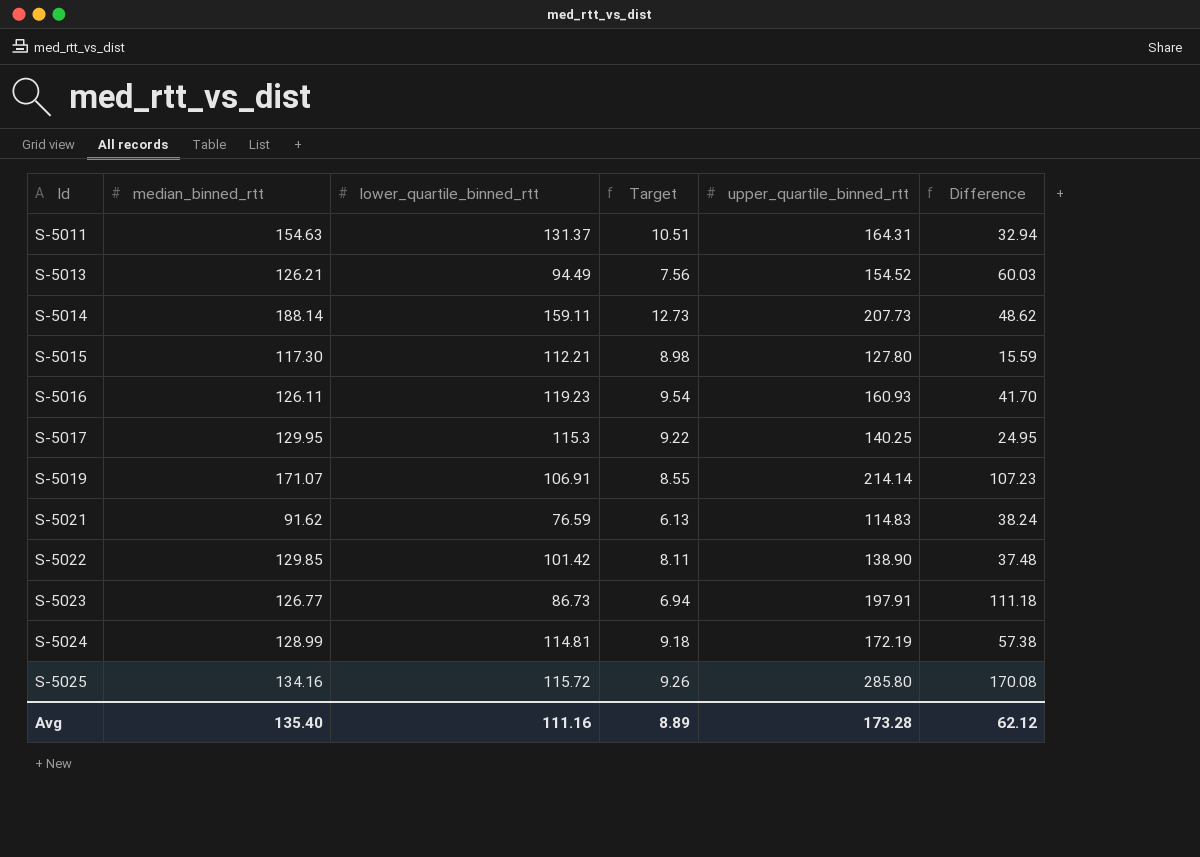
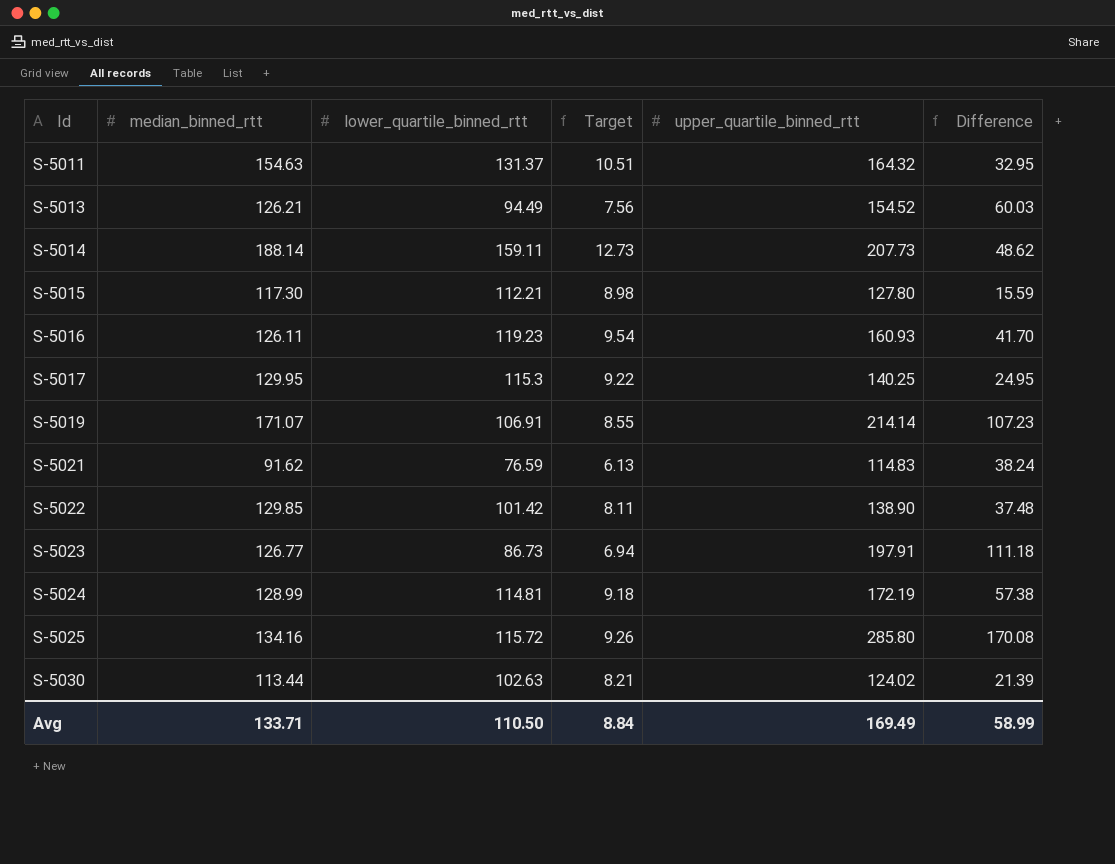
S-5011 | upper_quartile_binned_rtt: 164.31 -> 164.32
S-5011 | Difference: 32.94 -> 32.95
row S-5030: none -> 113.44 | 102.63 | 8.21 | 124.02 | 21.39
Avg | median_binned_rtt: 135.40 -> 133.71
Avg | lower_quartile_binned_rtt: 111.16 -> 110.50
Avg | Target: 8.89 -> 8.84
Avg | upper_quartile_binned_rtt: 173.28 -> 169.49
Avg | Difference: 62.12 -> 58.99

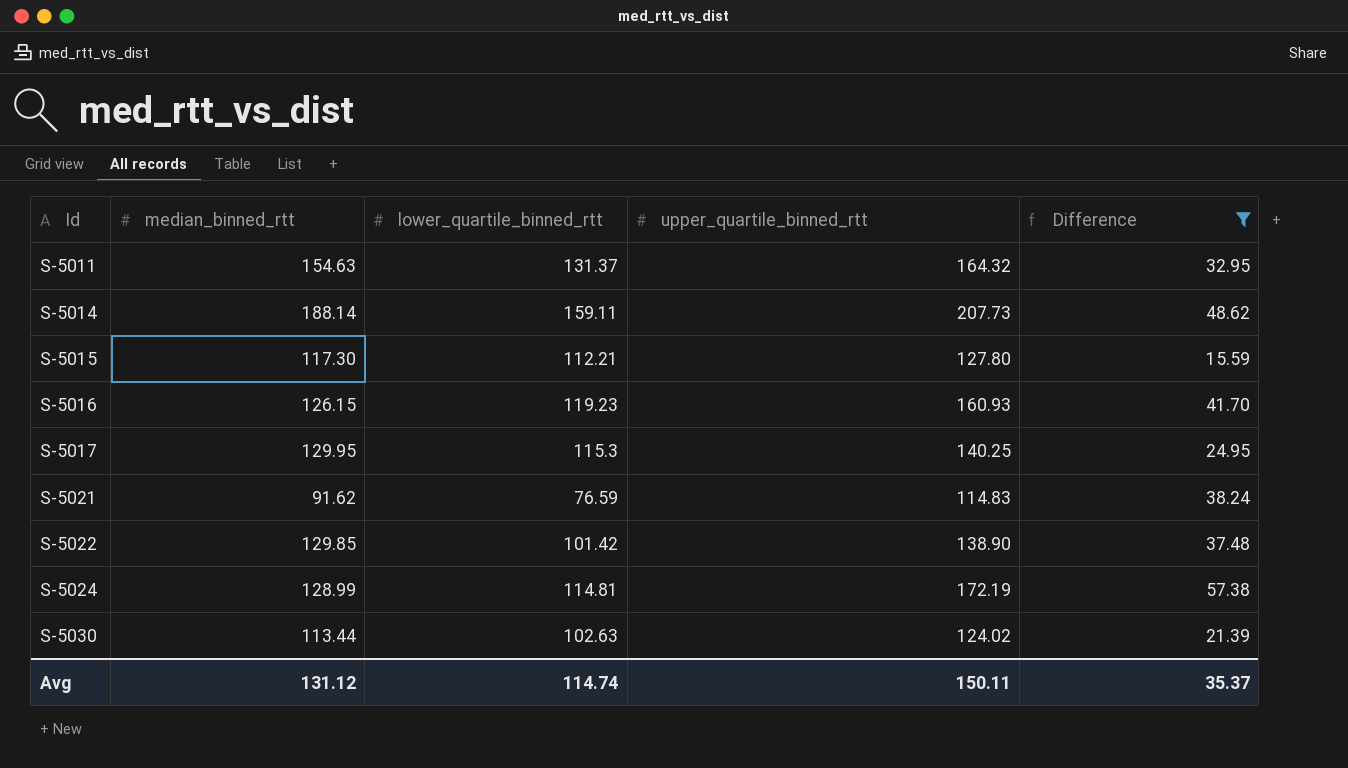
filter: none -> Difference <= 57.38
column Target | formula: [lower_quartile_binned_rtt] * 0.08 -> none
S-5016 | median_binned_rtt: 126.11 -> 126.15
Avg | median_binned_rtt: 133.71 -> 131.12
Avg | lower_quartile_binned_rtt: 110.50 -> 114.74
Avg | upper_quartile_binned_rtt: 169.49 -> 150.11
Avg | Difference: 58.99 -> 35.37

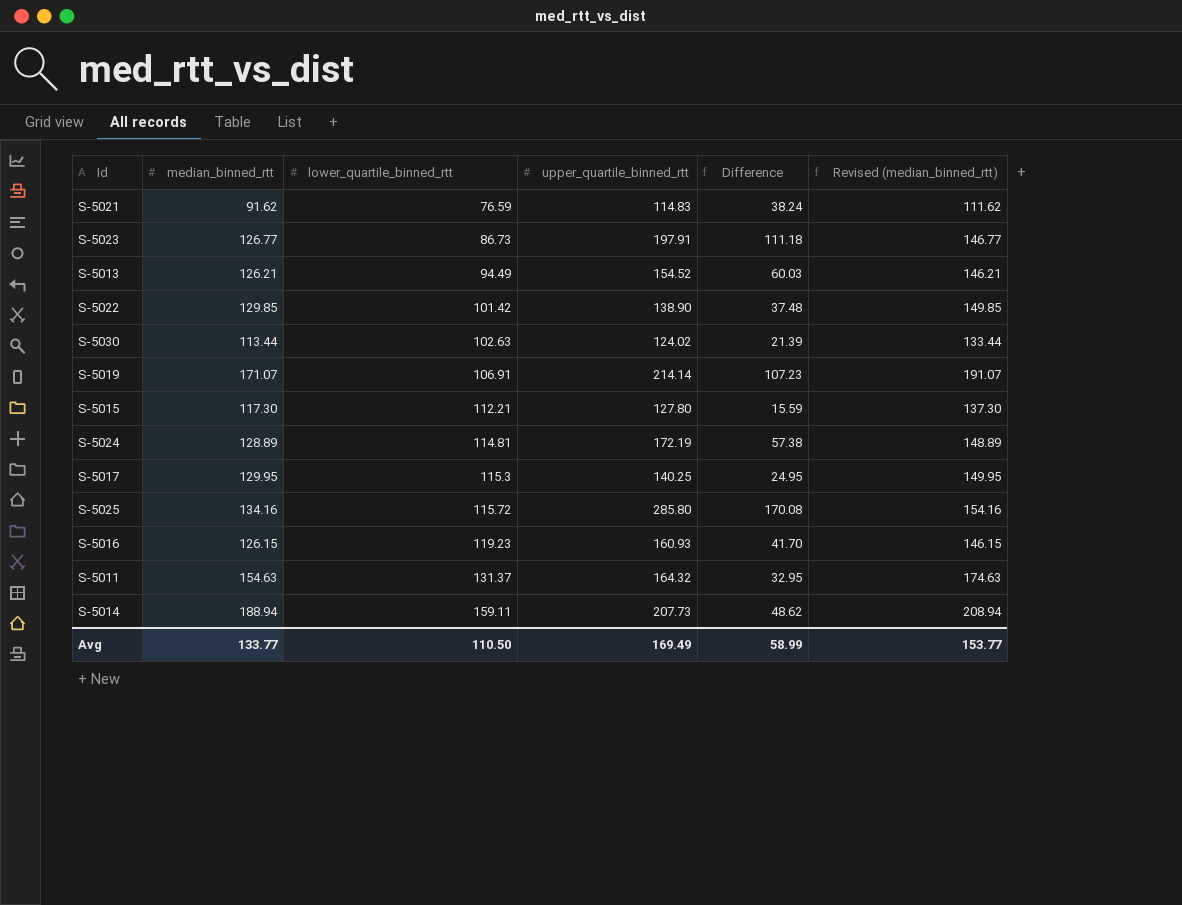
filter: Difference <= 57.38 -> none
row order: Id ascending -> lower_quartile_binned_rtt ascending
column Revised (median_binned_rtt) | formula: none -> [median_binned_rtt] + 20
S-5024 | median_binned_rtt: 128.99 -> 128.89
S-5014 | median_binned_rtt: 188.14 -> 188.94
Avg | median_binned_rtt: 131.12 -> 133.77
Avg | lower_quartile_binned_rtt: 114.74 -> 110.50
Avg | upper_quartile_binned_rtt: 150.11 -> 169.49
Avg | Difference: 35.37 -> 58.99

